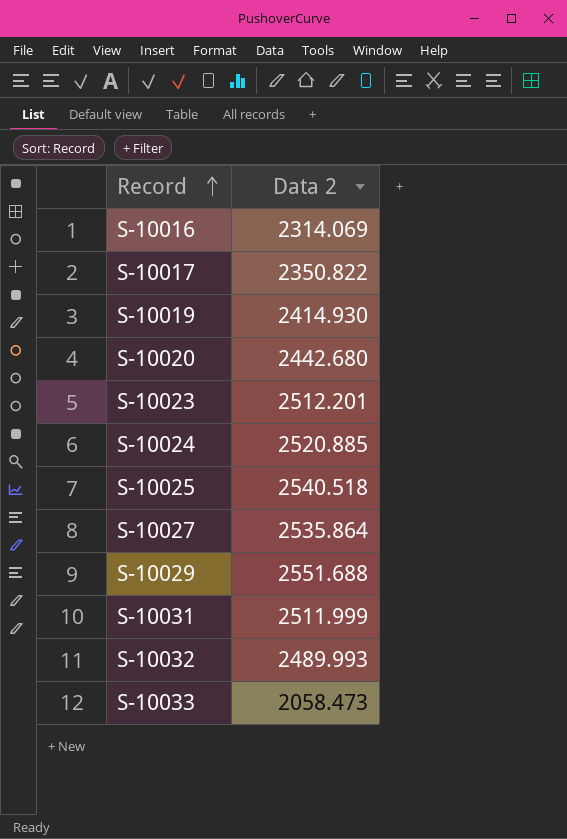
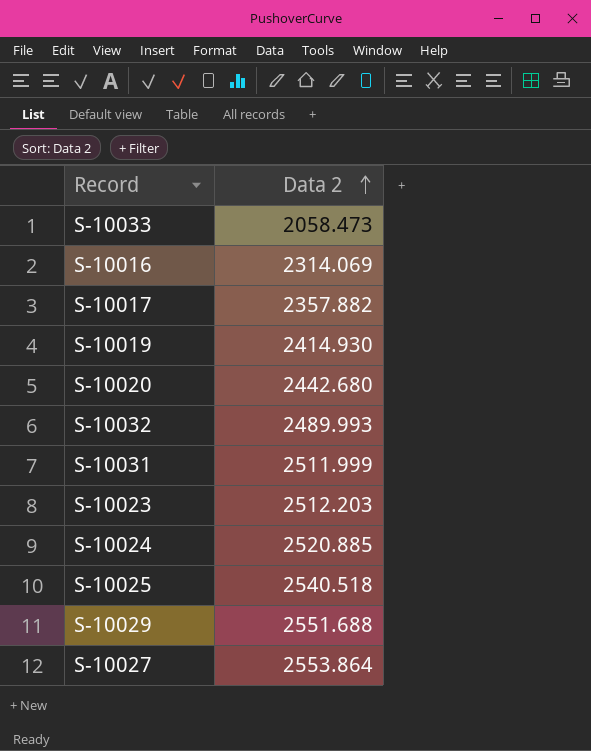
row order: Record ascending -> Data 2 ascending
S-10017 | Data 2: 2350.822 -> 2357.882
S-10023 | Data 2: 2512.201 -> 2512.203
S-10027 | Data 2: 2535.864 -> 2553.864

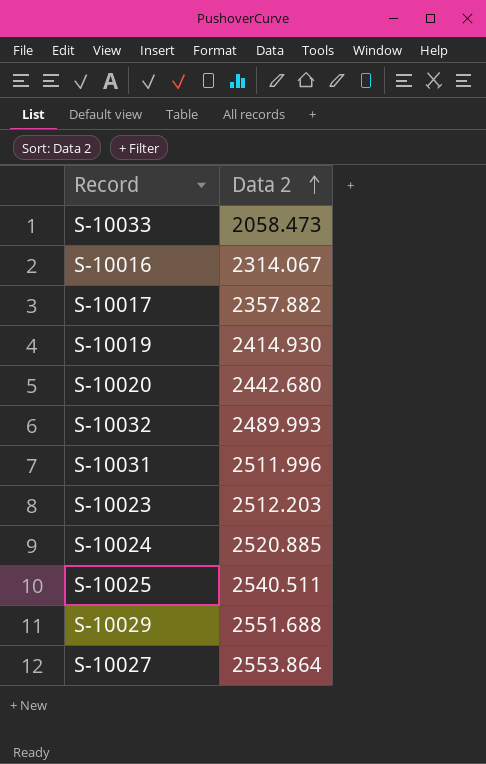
S-10016 | Data 2: 2314.069 -> 2314.067
S-10031 | Data 2: 2511.999 -> 2511.996
S-10025 | Data 2: 2540.518 -> 2540.511

